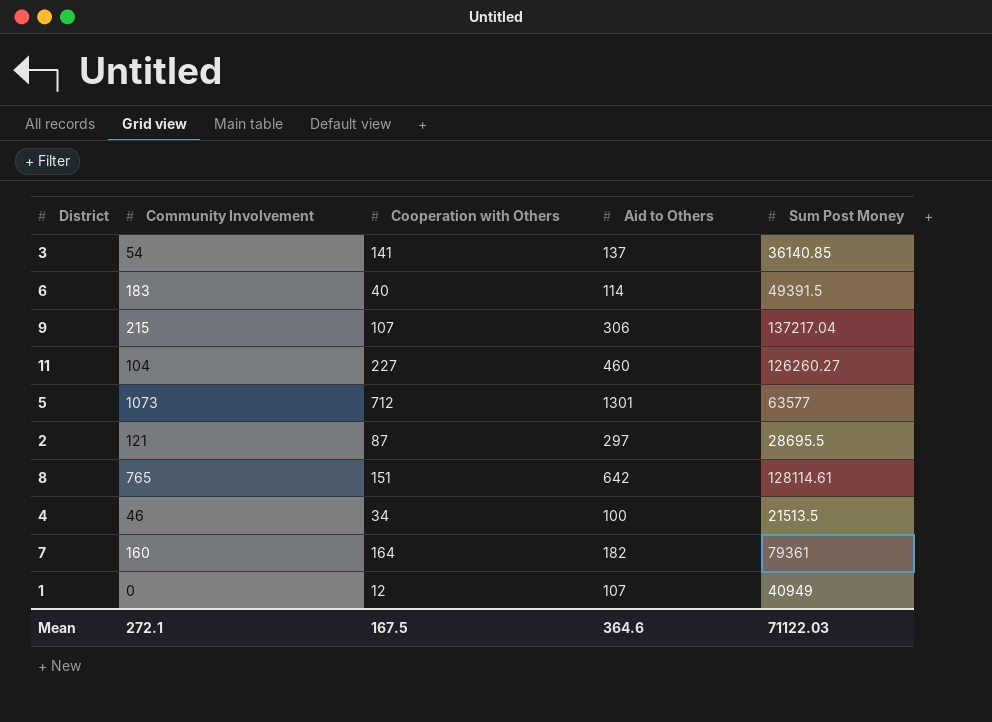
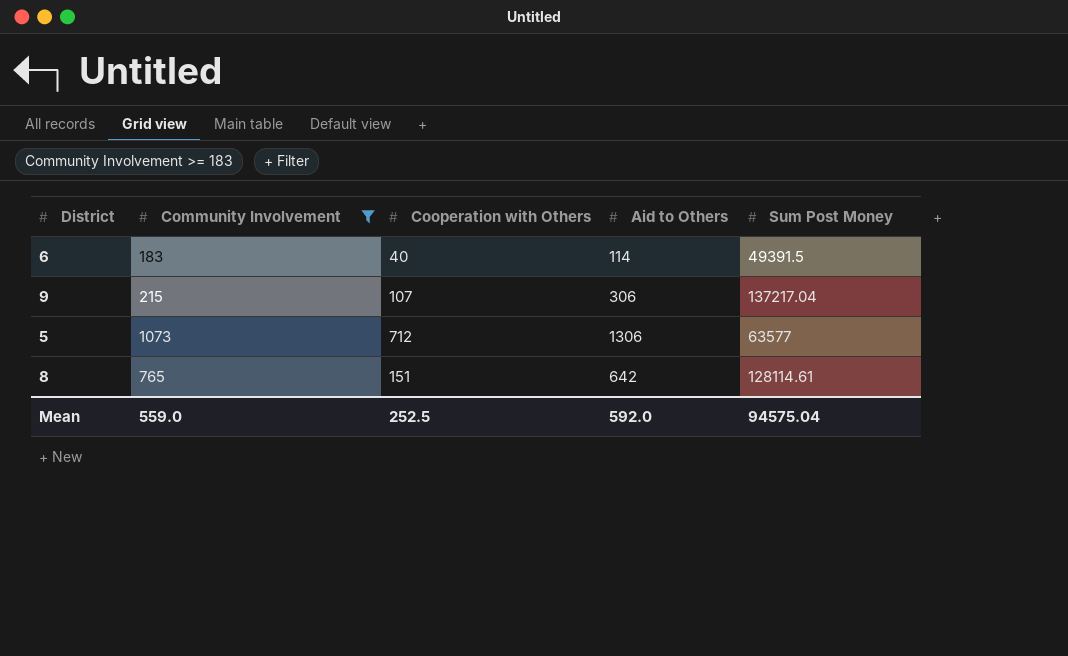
filter: none -> Community Involvement >= 183
5 | Aid to Others: 1301 -> 1306
Mean | Community Involvement: 272.1 -> 559.0
Mean | Cooperation with Others: 167.5 -> 252.5
Mean | Aid to Others: 364.6 -> 592.0
Mean | Sum Post Money: 71122.03 -> 94575.04

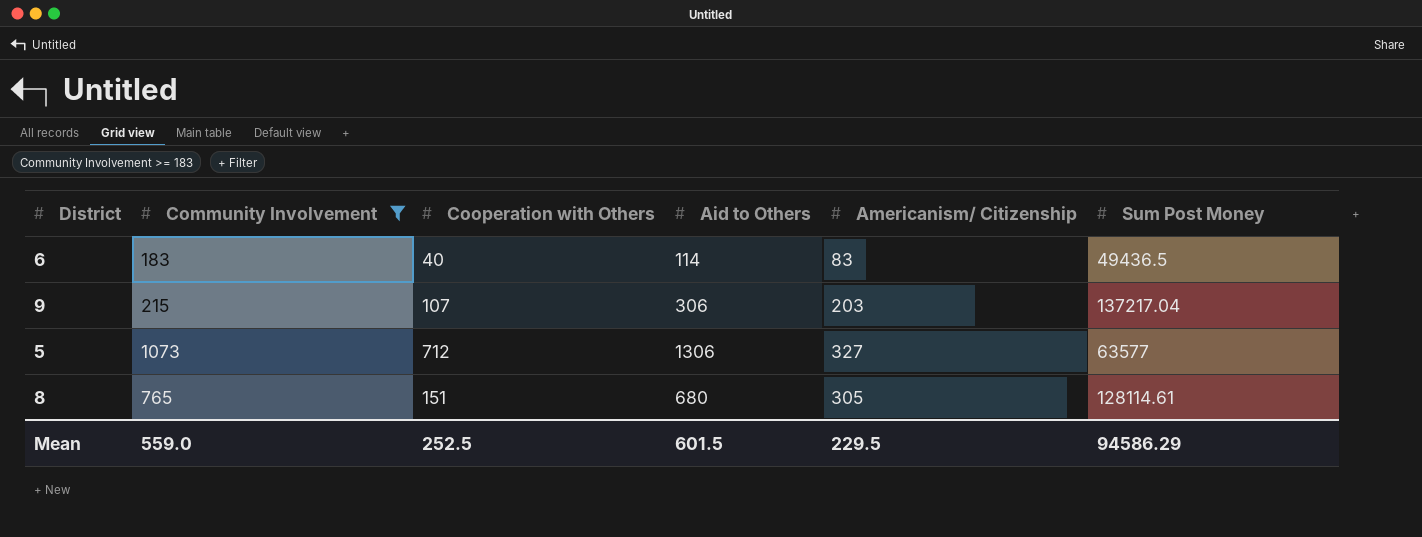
column Americanism/ Citizenship | position: none -> 5
6 | Sum Post Money: 49391.5 -> 49436.5
8 | Aid to Others: 642 -> 680
Mean | Aid to Others: 592.0 -> 601.5
Mean | Sum Post Money: 94575.04 -> 94586.29

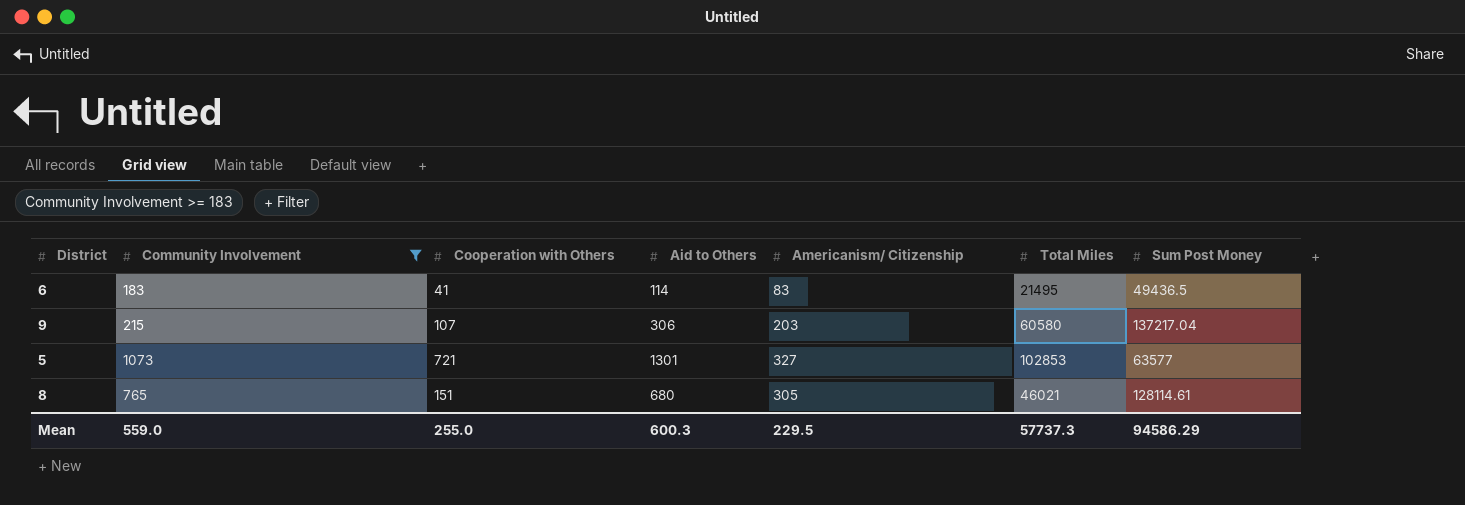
column Total Miles | position: none -> 6
6 | Cooperation with Others: 40 -> 41
5 | Cooperation with Others: 712 -> 721
5 | Aid to Others: 1306 -> 1301
Mean | Cooperation with Others: 252.5 -> 255.0
Mean | Aid to Others: 601.5 -> 600.3

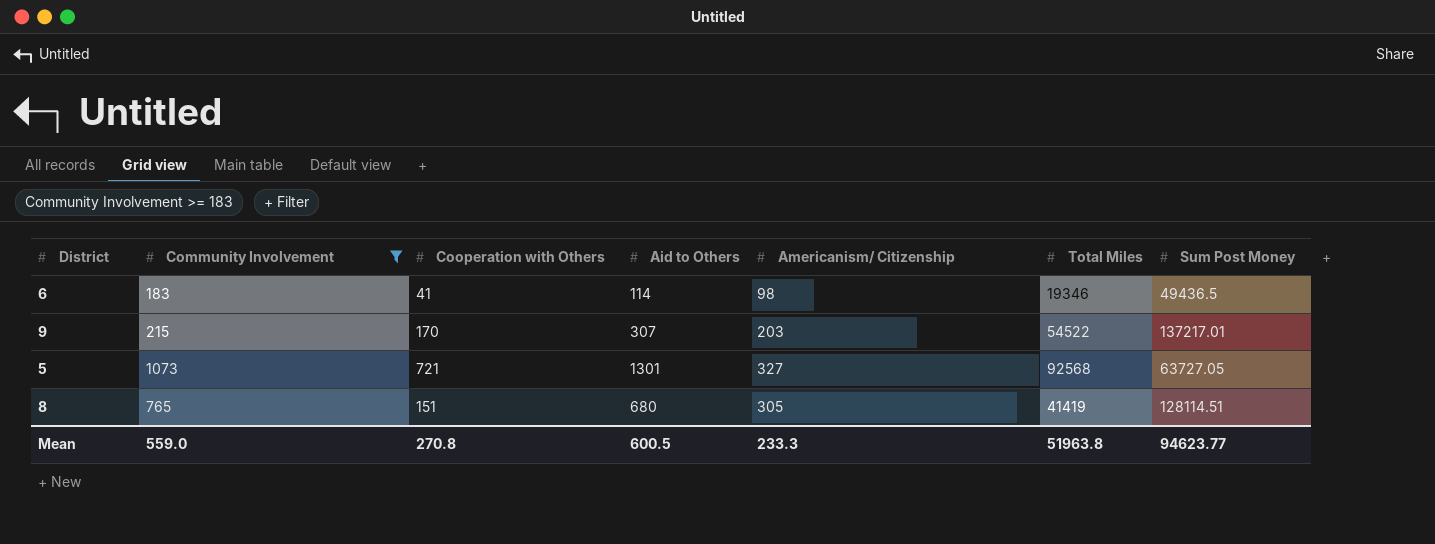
6 | Americanism/ Citizenship: 83 -> 98
6 | Total Miles: 21495 -> 19346
9 | Cooperation with Others: 107 -> 170
9 | Aid to Others: 306 -> 307
9 | Total Miles: 60580 -> 54522
9 | Sum Post Money: 137217.04 -> 137217.01
5 | Total Miles: 102853 -> 92568
5 | Sum Post Money: 63577 -> 63727.05
8 | Total Miles: 46021 -> 41419
8 | Sum Post Money: 128114.61 -> 128114.51
Mean | Cooperation with Others: 255.0 -> 270.8
Mean | Aid to Others: 600.3 -> 600.5
Mean | Americanism/ Citizenship: 229.5 -> 233.3
Mean | Total Miles: 57737.3 -> 51963.8
Mean | Sum Post Money: 94586.29 -> 94623.77

